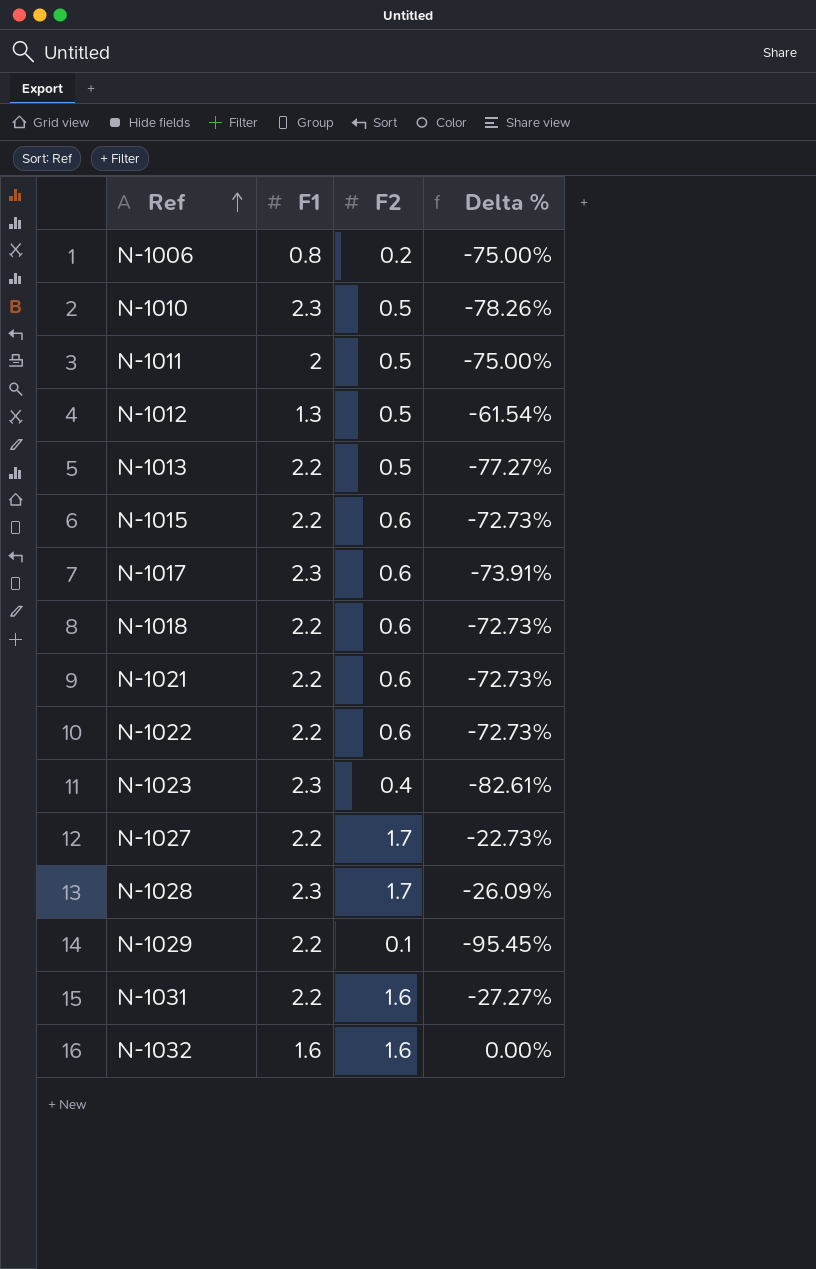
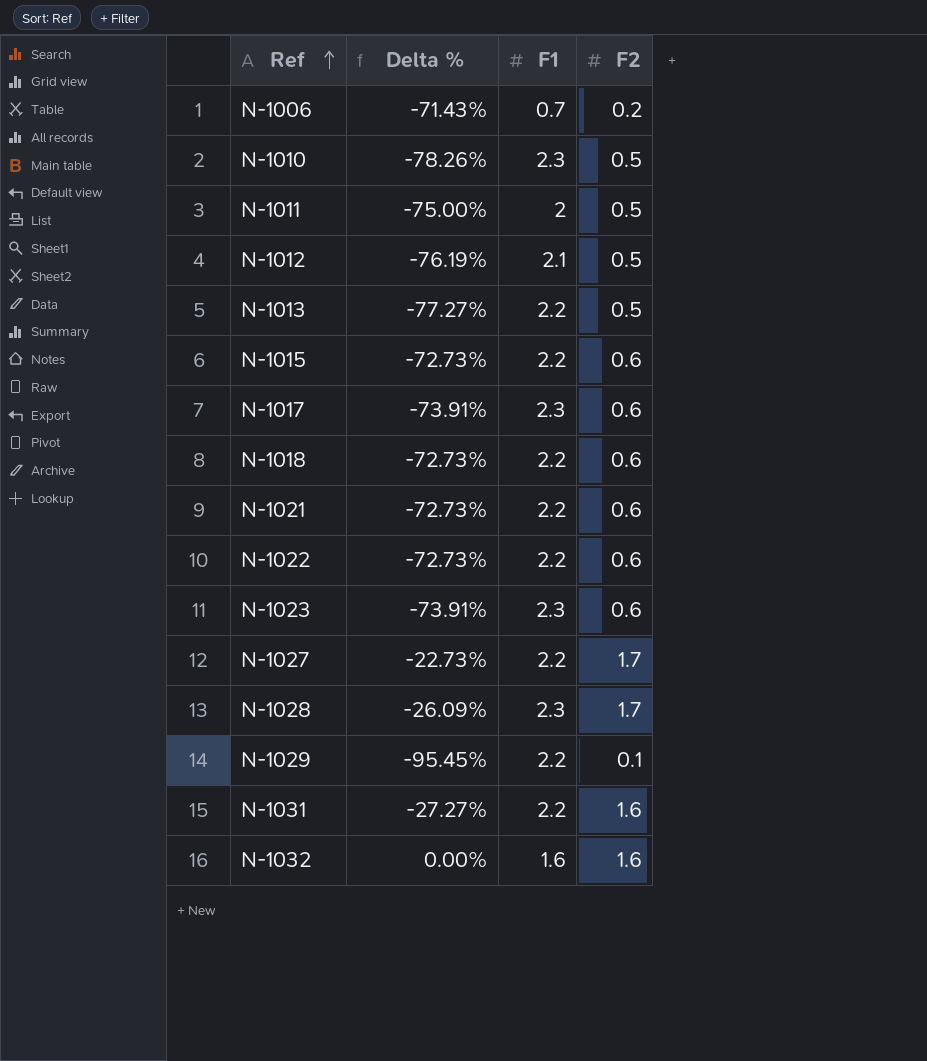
column Delta % | position: 4 -> 2
N-1006 | Delta %: -75.00% -> -71.43%
N-1006 | F1: 0.8 -> 0.7
N-1012 | Delta %: -61.54% -> -76.19%
N-1012 | F1: 1.3 -> 2.1
N-1023 | Delta %: -82.61% -> -73.91%
N-1023 | F2: 0.4 -> 0.6

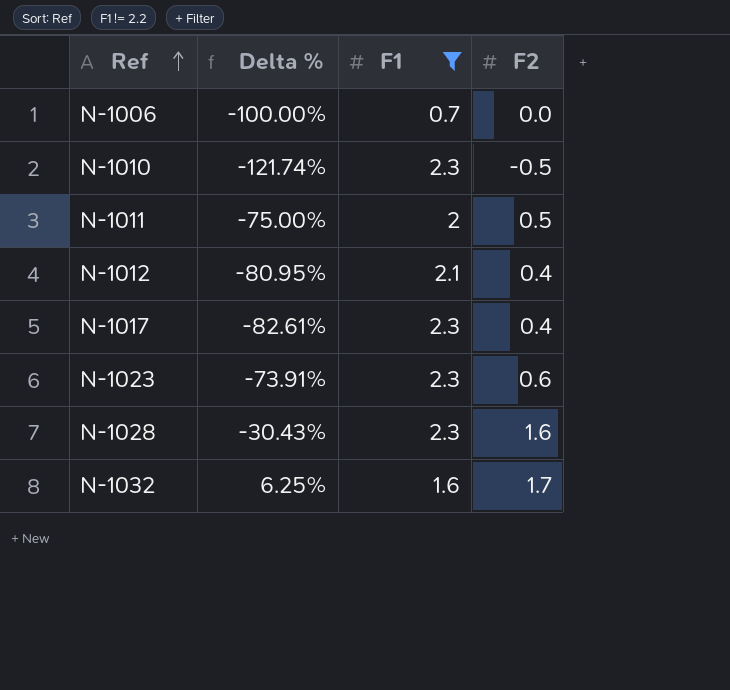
filter: none -> F1 != 2.2
N-1006 | Delta %: -71.43% -> -100.00%
N-1006 | F2: 0.2 -> 0.0
N-1010 | Delta %: -78.26% -> -121.74%
N-1010 | F2: 0.5 -> -0.5
N-1012 | Delta %: -76.19% -> -80.95%
N-1012 | F2: 0.5 -> 0.4
N-1017 | Delta %: -73.91% -> -82.61%
N-1017 | F2: 0.6 -> 0.4
N-1028 | Delta %: -26.09% -> -30.43%
N-1028 | F2: 1.7 -> 1.6
N-1032 | Delta %: 0.00% -> 6.25%
N-1032 | F2: 1.6 -> 1.7

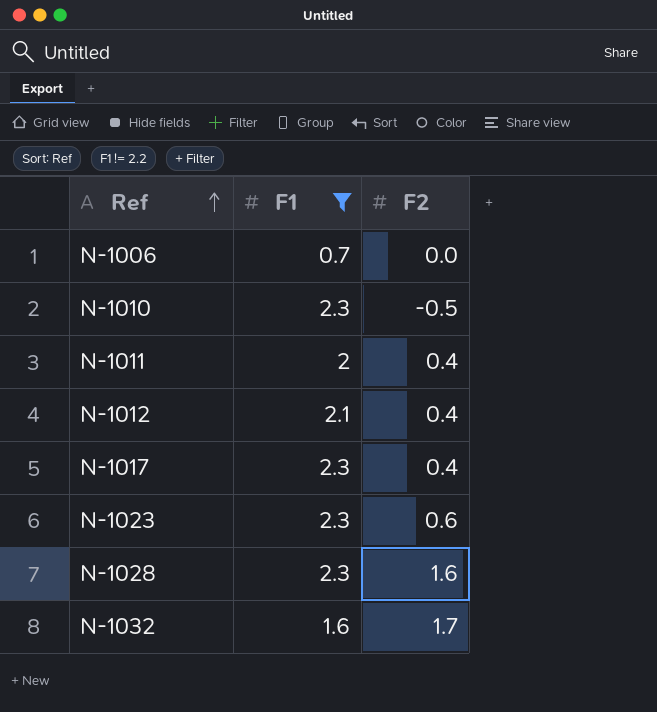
column Delta % | formula: ([F2] - [F1]) / [F1] -> none
N-1011 | F2: 0.5 -> 0.4

